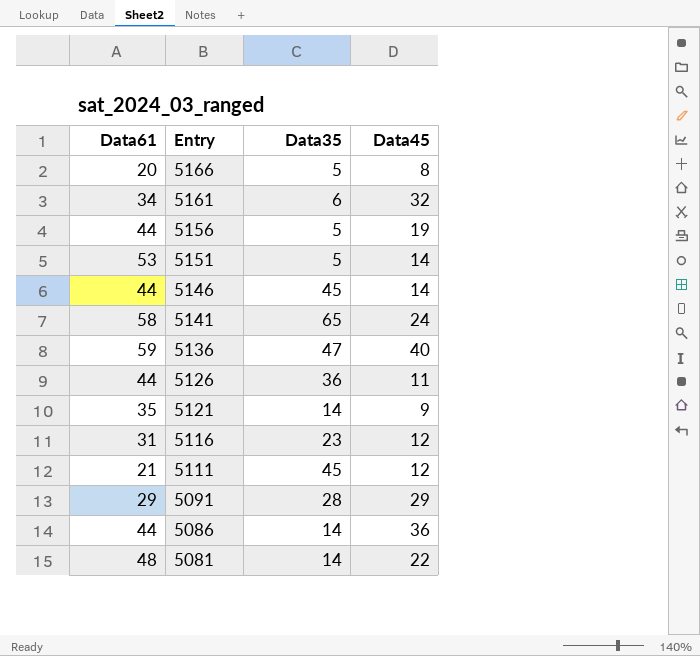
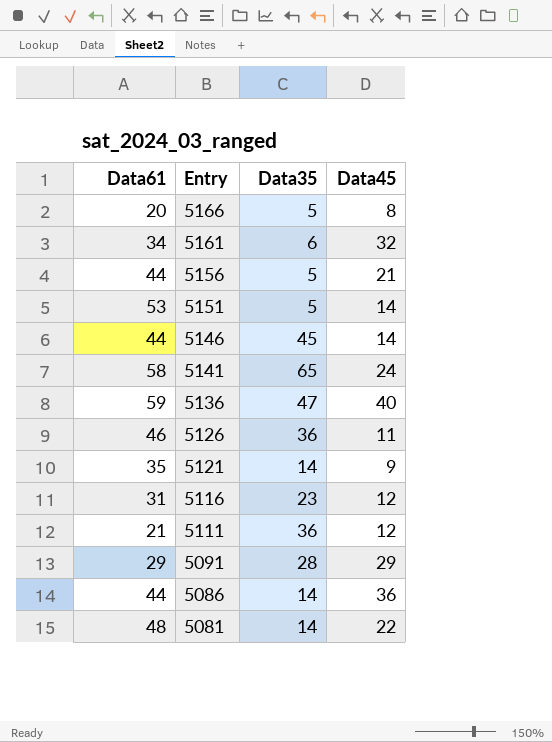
5156 | Data45: 19 -> 21
5126 | Data61: 44 -> 46
5111 | Data35: 45 -> 36

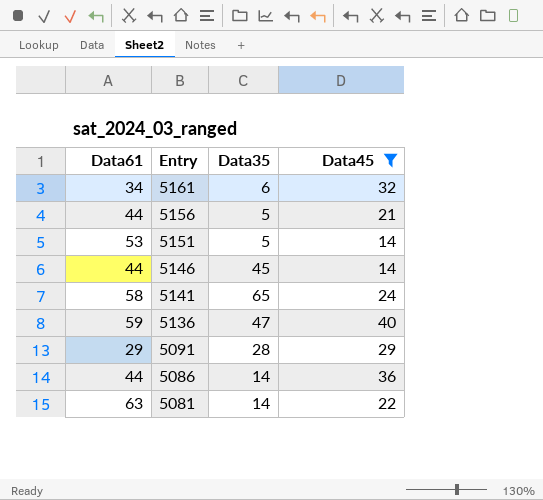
filter: none -> Data45 >= 14
5081 | Data61: 48 -> 63

